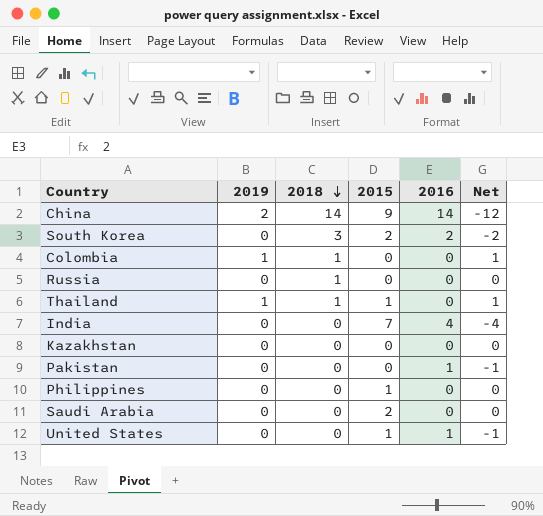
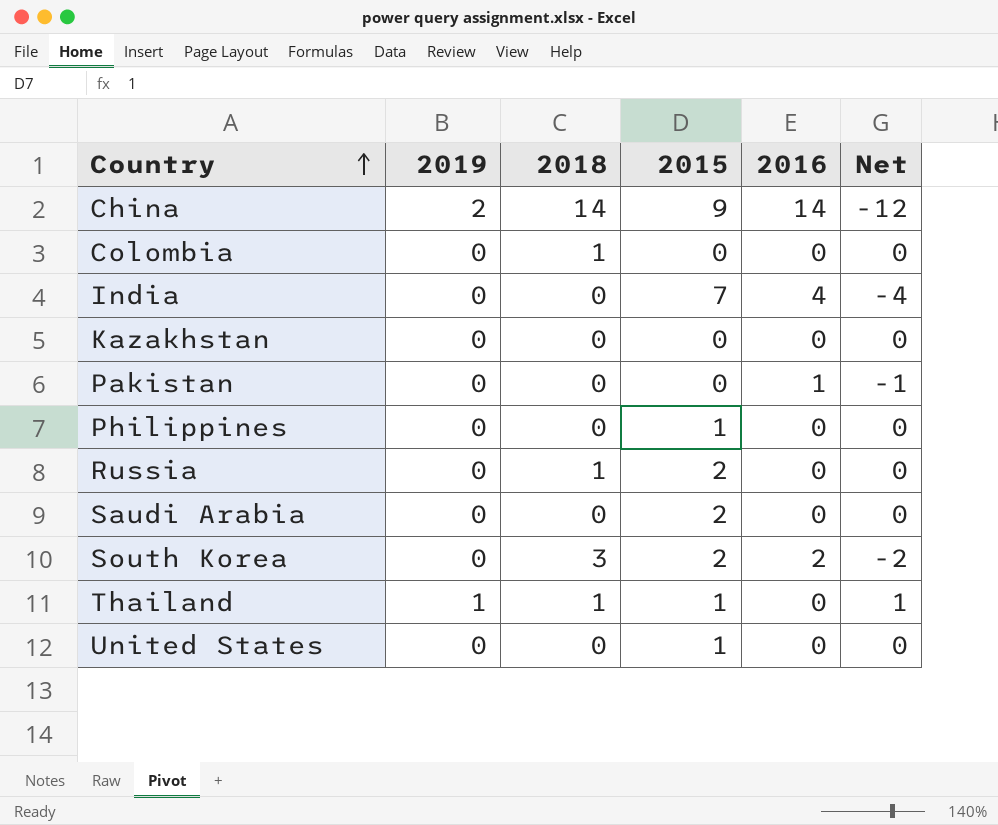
row order: 2018 descending -> Country ascending
Colombia | 2019: 1 -> 0
Colombia | Net: 1 -> 0
Russia | 2015: 0 -> 2
United States | 2016: 1 -> 0
United States | Net: -1 -> 0

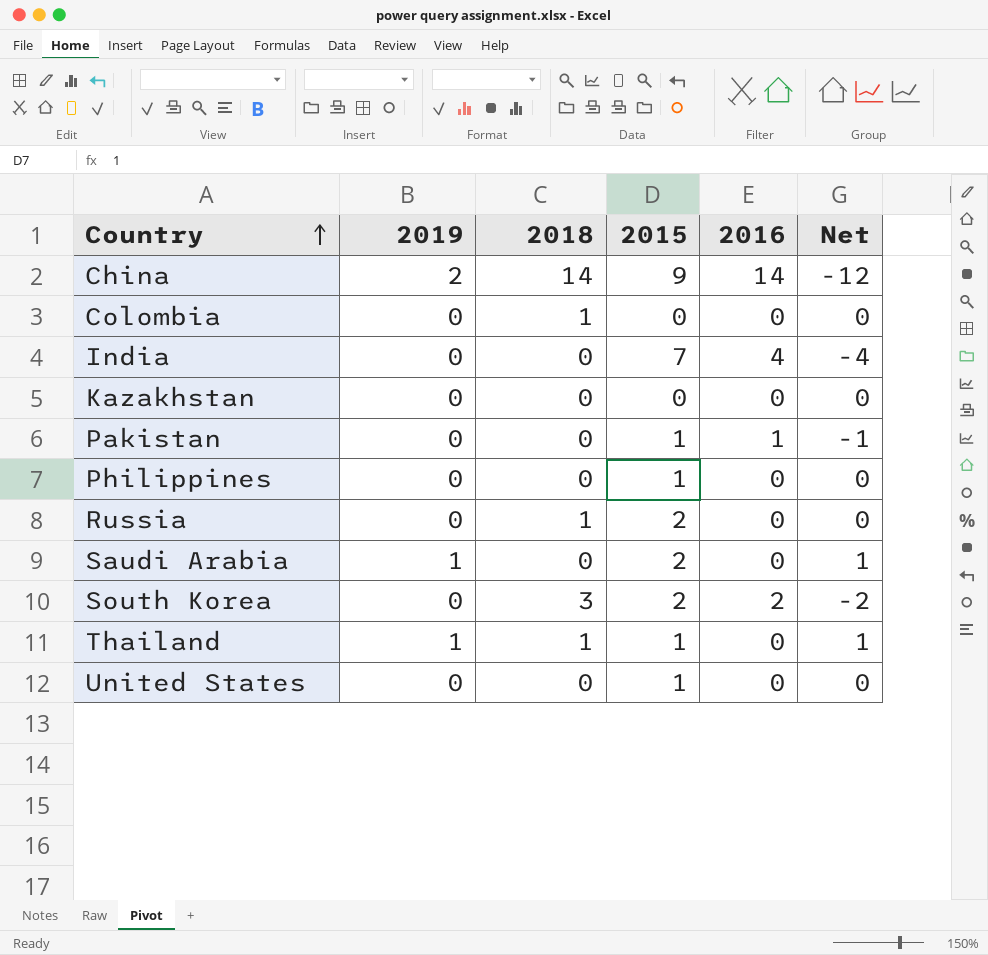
Pakistan | 2015: 0 -> 1
Saudi Arabia | 2019: 0 -> 1
Saudi Arabia | Net: 0 -> 1

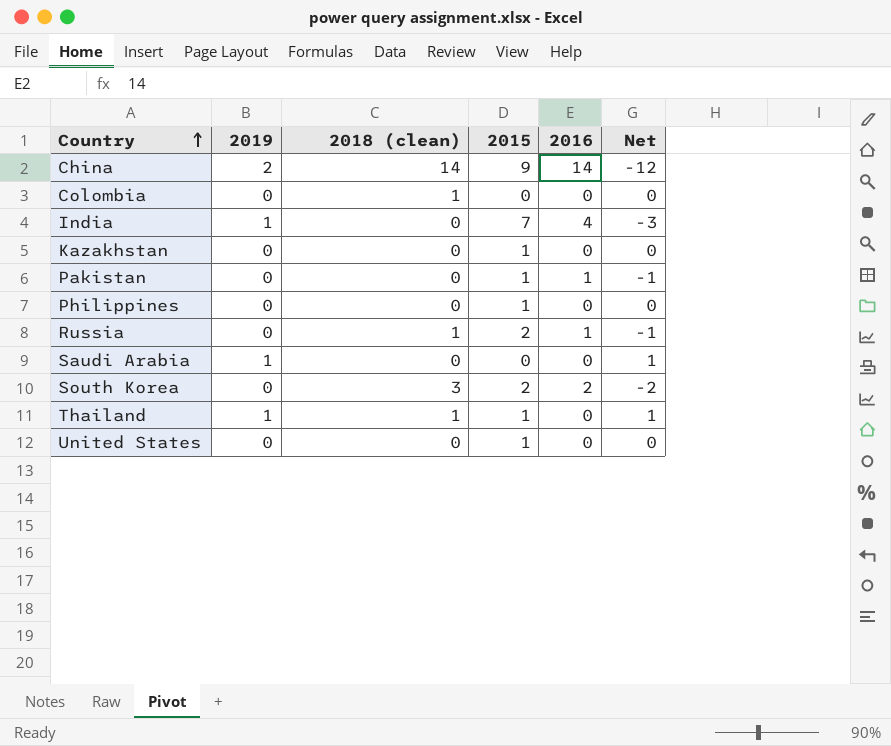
column name: 2018 -> 2018 (clean)
India | 2019: 0 -> 1
India | Net: -4 -> -3
Kazakhstan | 2015: 0 -> 1
Russia | 2016: 0 -> 1
Russia | Net: 0 -> -1
Saudi Arabia | 2015: 2 -> 0

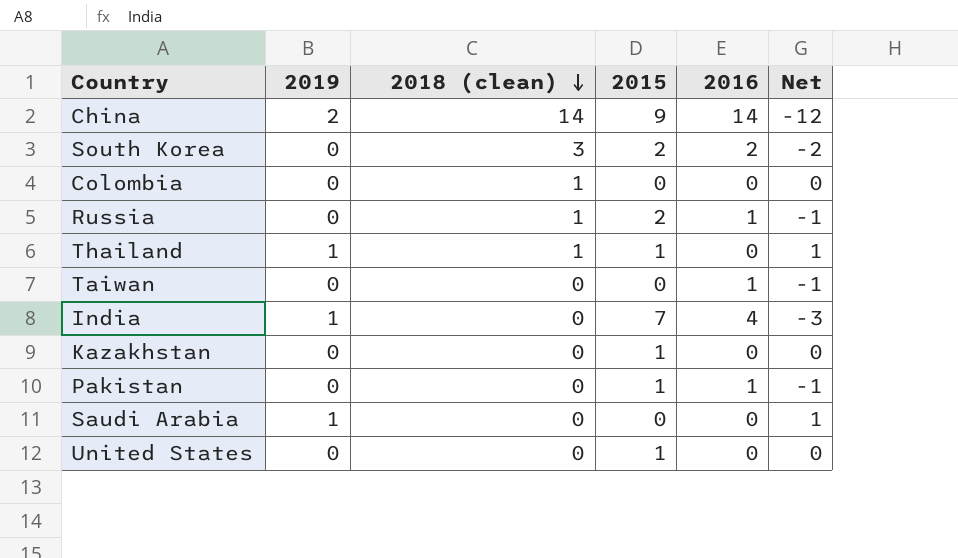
row order: Country ascending -> 2018 (clean) descending
row Philippines: 0 | 0 | 1 | 0 | 0 -> none
row Taiwan: none -> 0 | 0 | 0 | 1 | -1

